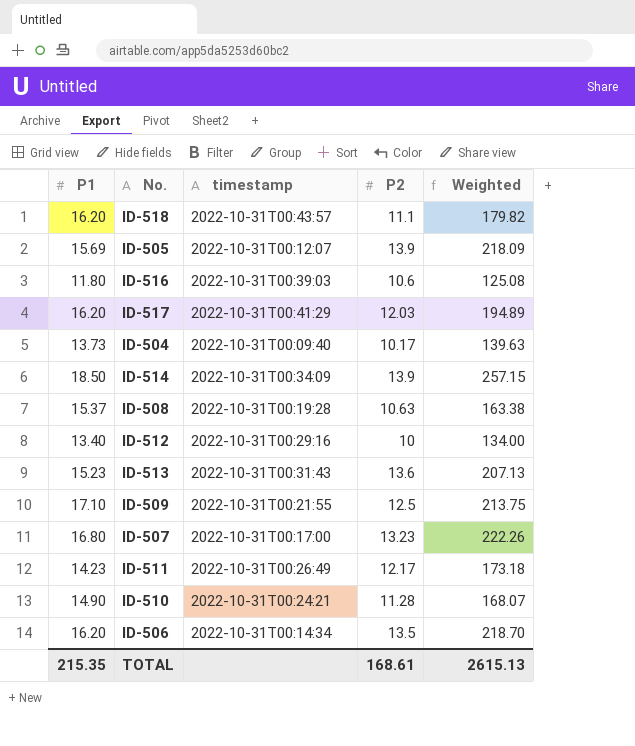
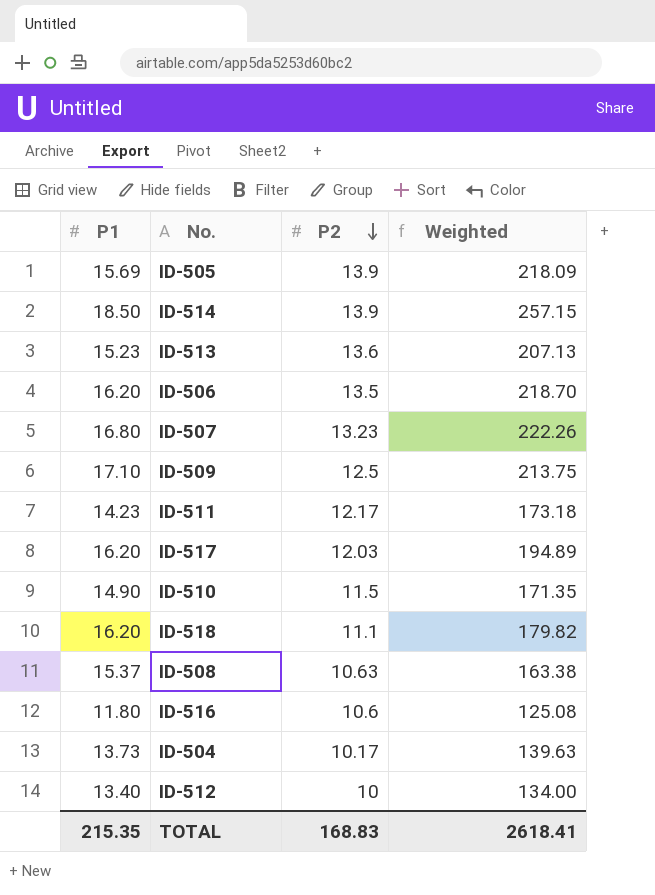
row order: none -> P2 descending
column timestamp | position: 3 -> none
ID-510 | P2: 11.28 -> 11.5
ID-510 | Weighted: 168.07 -> 171.35
TOTAL | P2: 168.61 -> 168.83
TOTAL | Weighted: 2615.13 -> 2618.41

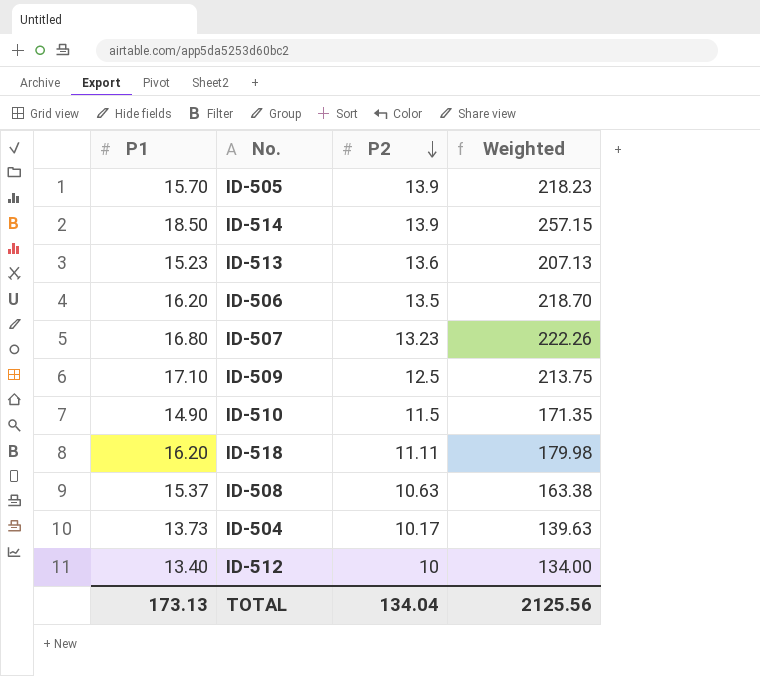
row ID-511: 14.23 | 12.17 | 173.18 -> none
row ID-517: 16.20 | 12.03 | 194.89 -> none
row ID-516: 11.80 | 10.6 | 125.08 -> none
ID-505 | P1: 15.69 -> 15.70
ID-505 | Weighted: 218.09 -> 218.23
ID-518 | P2: 11.1 -> 11.11
ID-518 | Weighted: 179.82 -> 179.98
TOTAL | P1: 215.35 -> 173.13
TOTAL | P2: 168.83 -> 134.04
TOTAL | Weighted: 2618.41 -> 2125.56

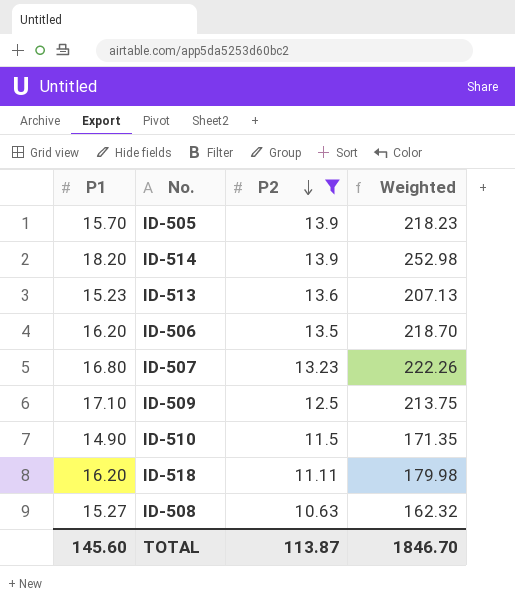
filter: none -> P2 >= 10.63
ID-514 | P1: 18.50 -> 18.20
ID-514 | Weighted: 257.15 -> 252.98
ID-508 | P1: 15.37 -> 15.27
ID-508 | Weighted: 163.38 -> 162.32
TOTAL | P1: 173.13 -> 145.60
TOTAL | P2: 134.04 -> 113.87
TOTAL | Weighted: 2125.56 -> 1846.70

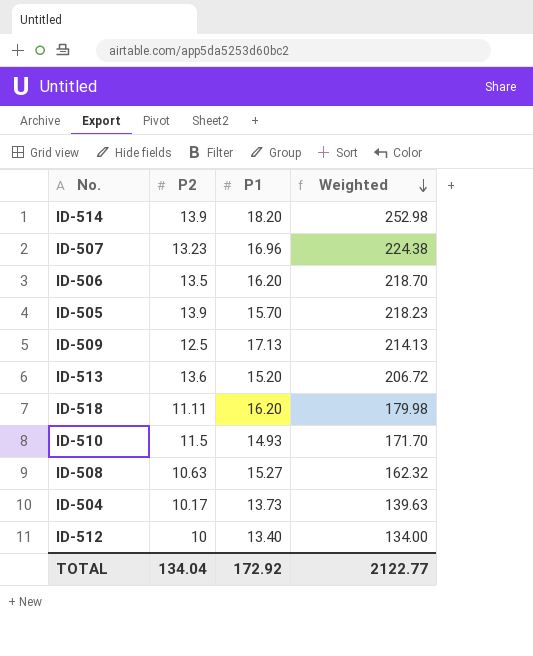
filter: P2 >= 10.63 -> none
row order: P2 descending -> Weighted descending
column P1 | position: 1 -> 3
ID-507 | P1: 16.80 -> 16.96
ID-507 | Weighted: 222.26 -> 224.38
ID-509 | P1: 17.10 -> 17.13
ID-509 | Weighted: 213.75 -> 214.13
ID-513 | P1: 15.23 -> 15.20
ID-513 | Weighted: 207.13 -> 206.72
ID-510 | P1: 14.90 -> 14.93
ID-510 | Weighted: 171.35 -> 171.70
TOTAL | P2: 113.87 -> 134.04
TOTAL | P1: 145.60 -> 172.92
TOTAL | Weighted: 1846.70 -> 2122.77

